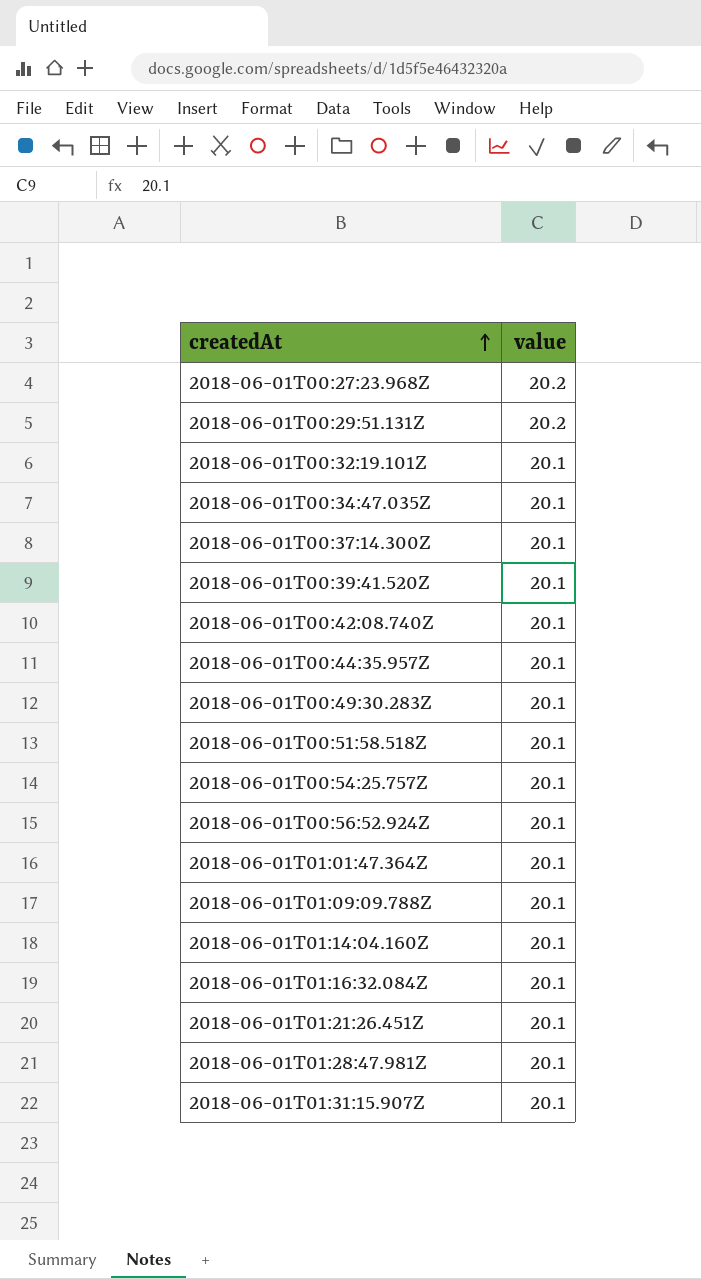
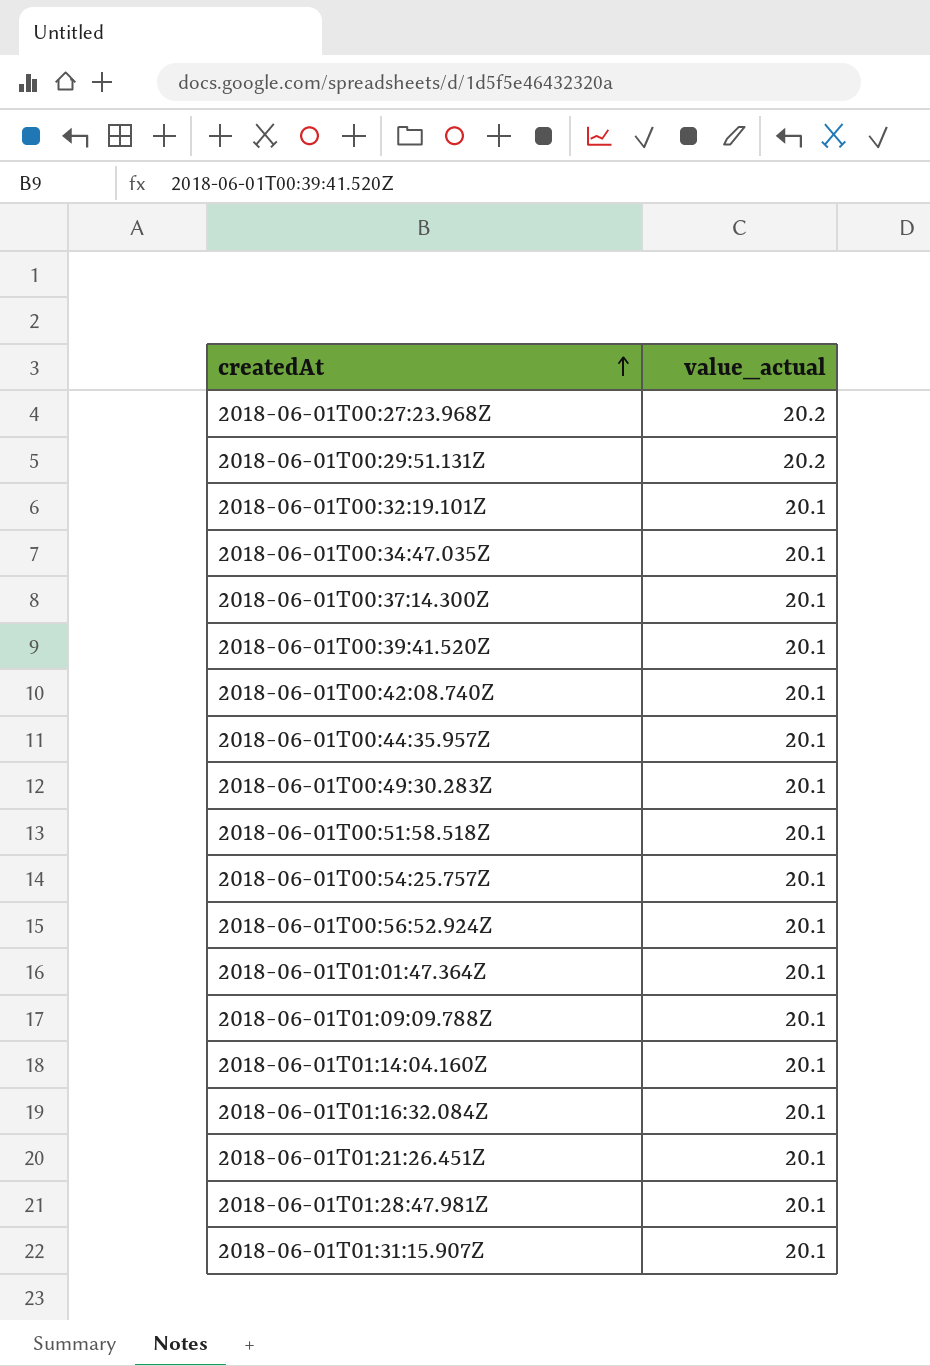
column name: value -> value_actual

